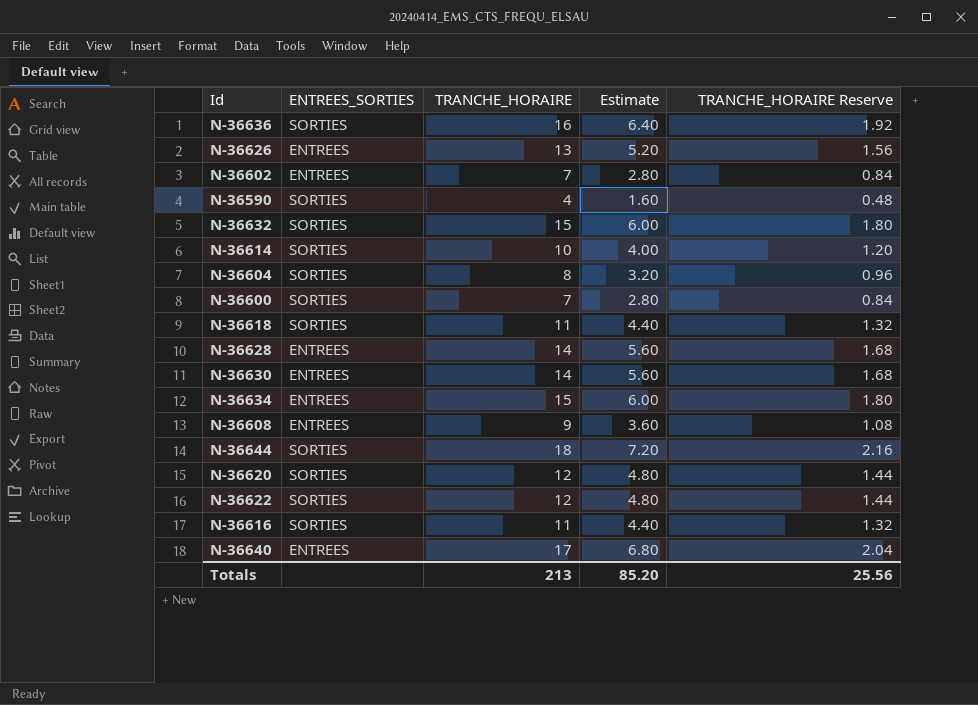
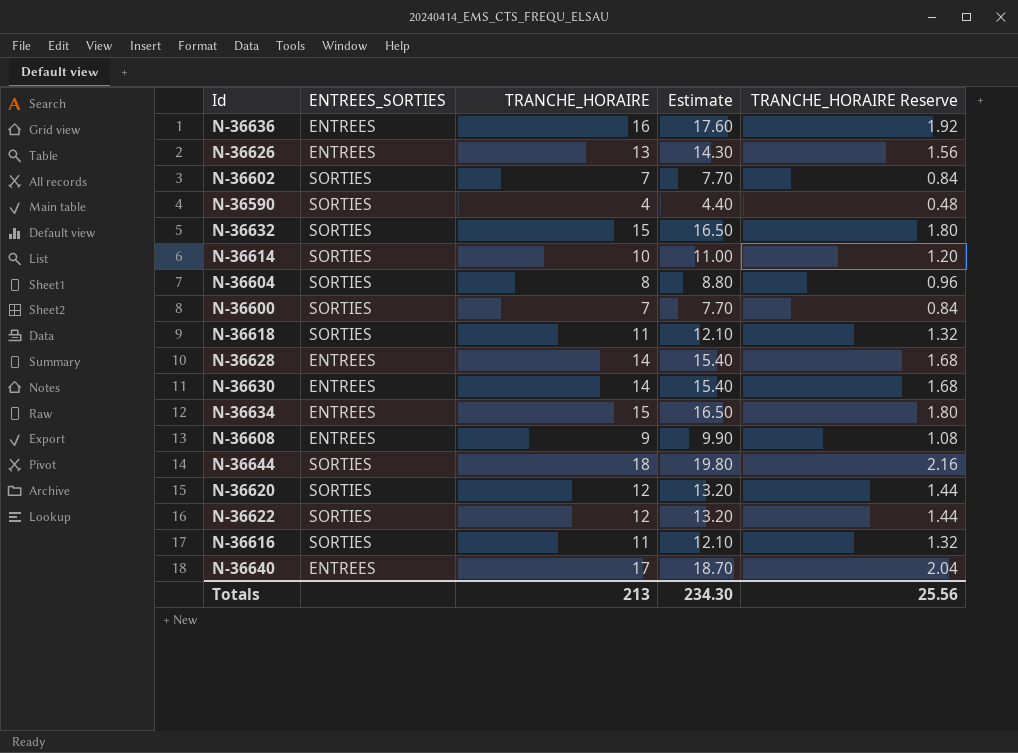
column Estimate | formula: [TRANCHE_HORAIRE] * 0.4 -> [TRANCHE_HORAIRE] * 1.1
N-36636 | ENTREES_SORTIES: SORTIES -> ENTREES
N-36602 | ENTREES_SORTIES: ENTREES -> SORTIES
Totals | Estimate: 85.20 -> 234.30

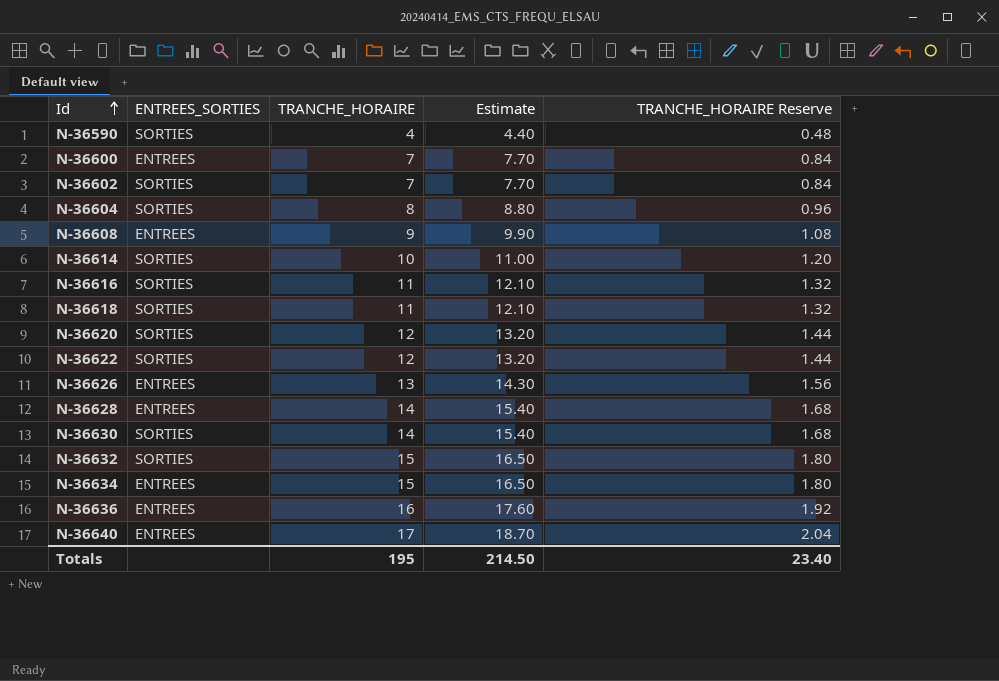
row order: none -> Id ascending
row N-36644: SORTIES | 18 | 19.80 | 2.16 -> none
N-36600 | ENTREES_SORTIES: SORTIES -> ENTREES
N-36630 | ENTREES_SORTIES: ENTREES -> SORTIES
Totals | TRANCHE_HORAIRE: 213 -> 195
Totals | Estimate: 234.30 -> 214.50
Totals | TRANCHE_HORAIRE Reserve: 25.56 -> 23.40

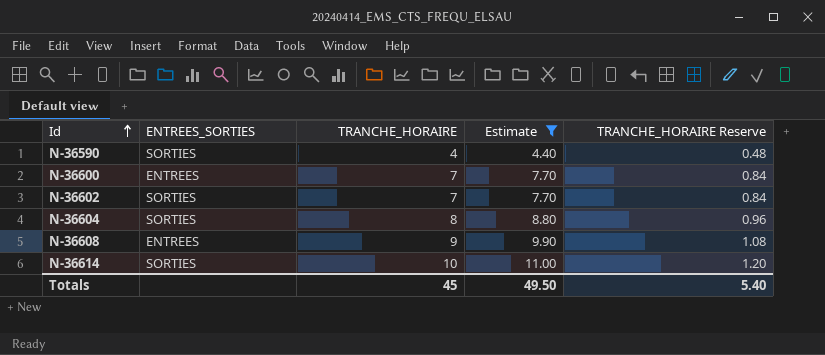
filter: none -> Estimate <= 11.00
Totals | TRANCHE_HORAIRE: 195 -> 45
Totals | Estimate: 214.50 -> 49.50
Totals | TRANCHE_HORAIRE Reserve: 23.40 -> 5.40

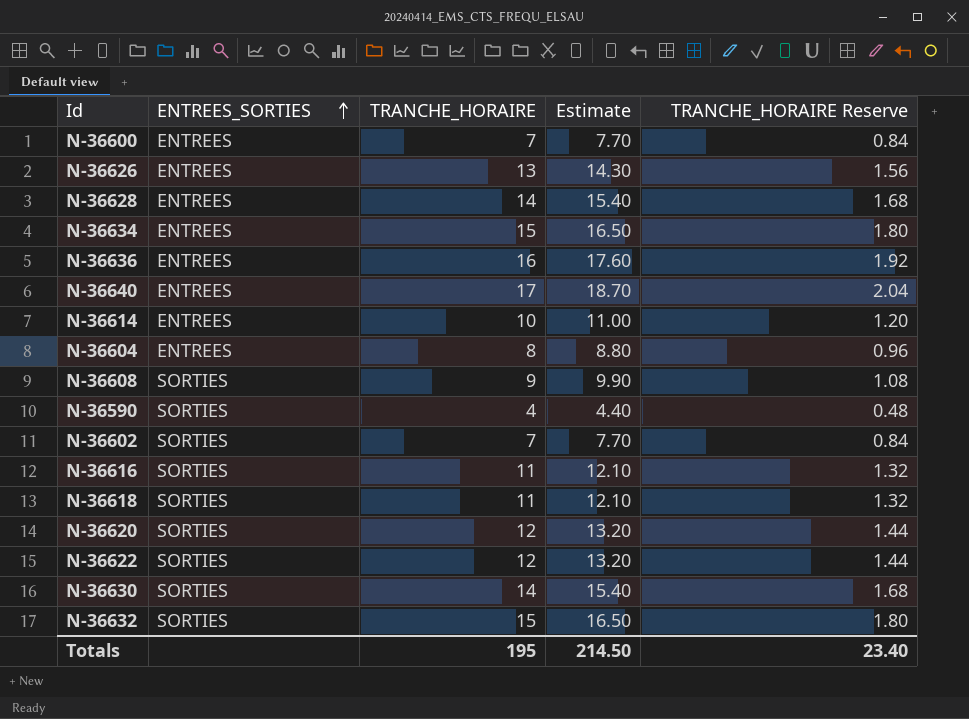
filter: Estimate <= 11.00 -> none
row order: Id ascending -> ENTREES_SORTIES ascending
N-36614 | ENTREES_SORTIES: SORTIES -> ENTREES
N-36604 | ENTREES_SORTIES: SORTIES -> ENTREES
N-36608 | ENTREES_SORTIES: ENTREES -> SORTIES
Totals | TRANCHE_HORAIRE: 45 -> 195
Totals | Estimate: 49.50 -> 214.50
Totals | TRANCHE_HORAIRE Reserve: 5.40 -> 23.40

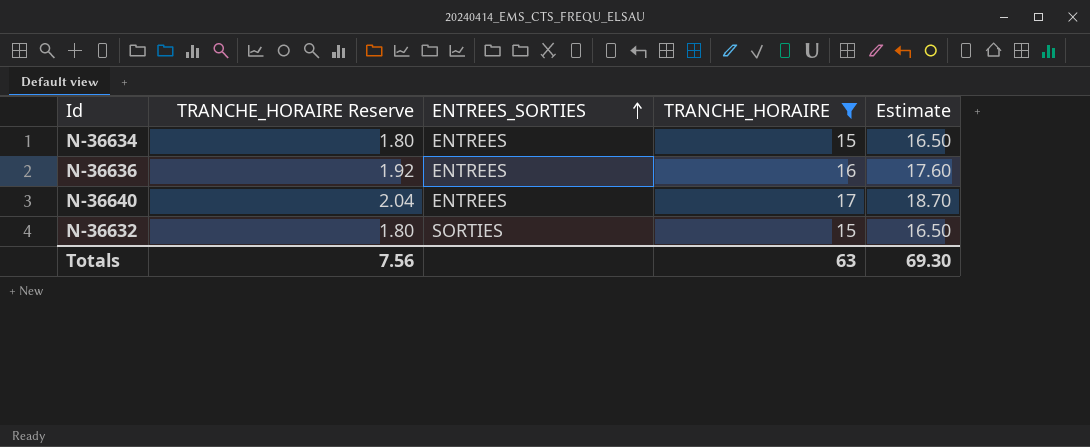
filter: none -> TRANCHE_HORAIRE >= 15
column TRANCHE_HORAIRE Reserve | position: 5 -> 2
Totals | TRANCHE_HORAIRE Reserve: 23.40 -> 7.56
Totals | TRANCHE_HORAIRE: 195 -> 63
Totals | Estimate: 214.50 -> 69.30

